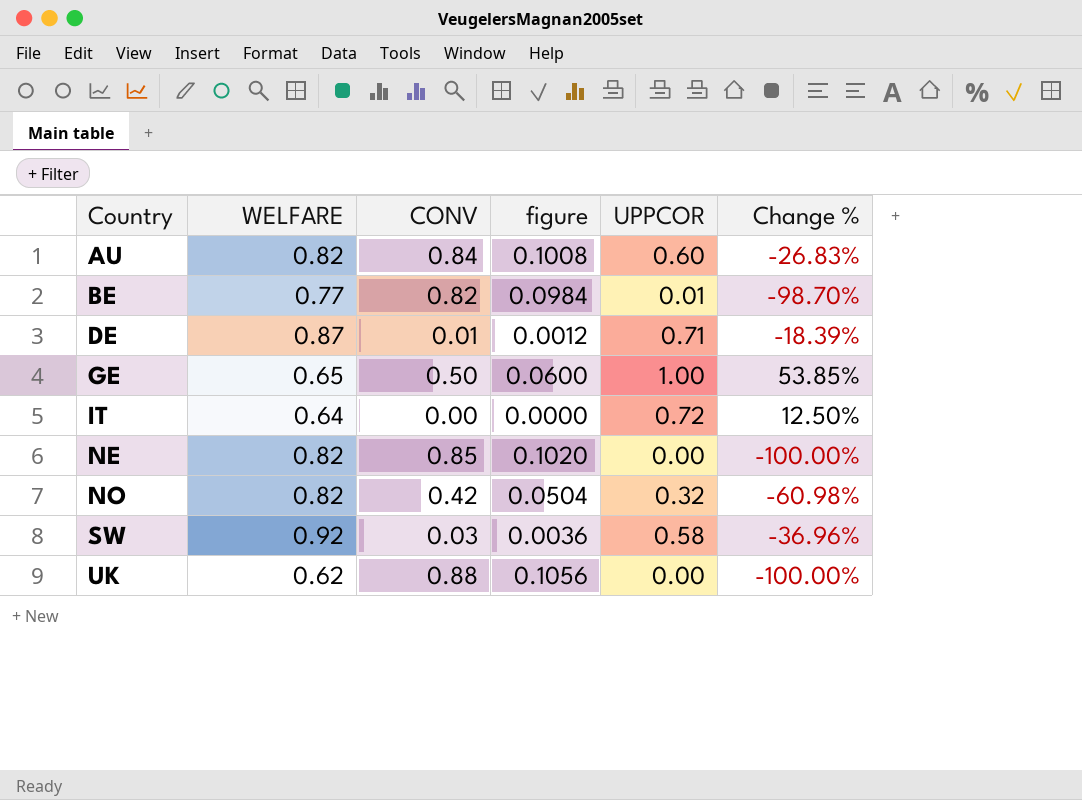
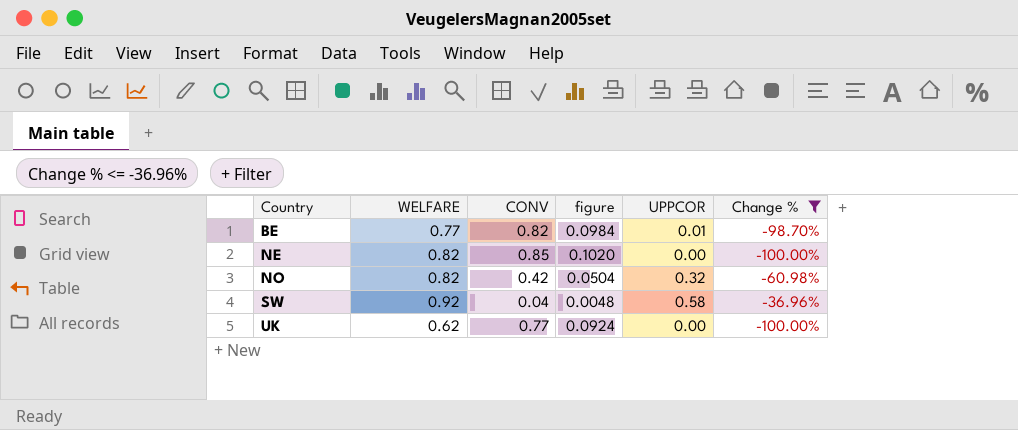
filter: none -> Change % <= -36.96%
SW | CONV: 0.03 -> 0.04
SW | figure: 0.0036 -> 0.0048
UK | CONV: 0.88 -> 0.77
UK | figure: 0.1056 -> 0.0924

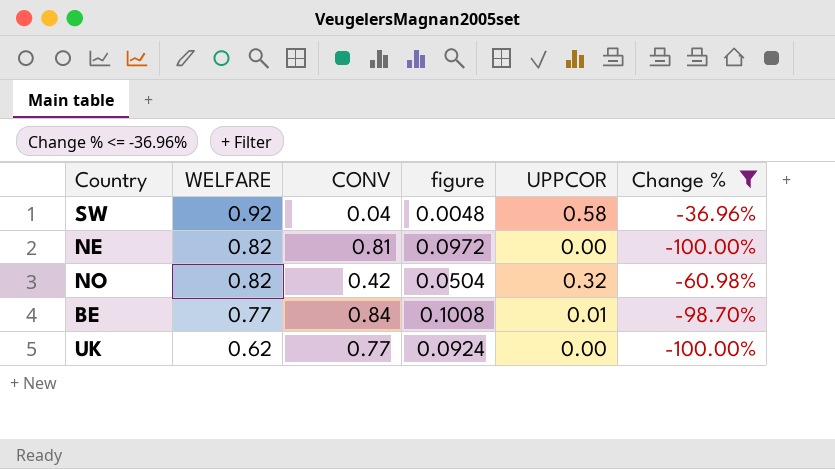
row order: Country ascending -> WELFARE descending
NE | CONV: 0.85 -> 0.81
NE | figure: 0.1020 -> 0.0972
BE | CONV: 0.82 -> 0.84
BE | figure: 0.0984 -> 0.1008

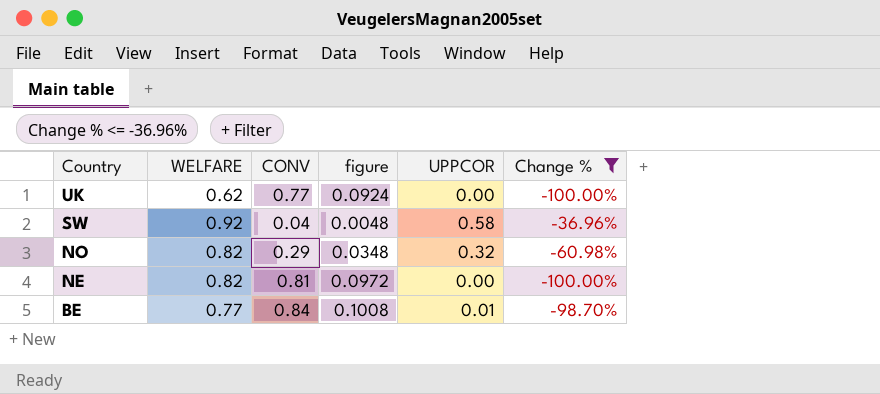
row order: WELFARE descending -> Country descending
NO | CONV: 0.42 -> 0.29
NO | figure: 0.0504 -> 0.0348

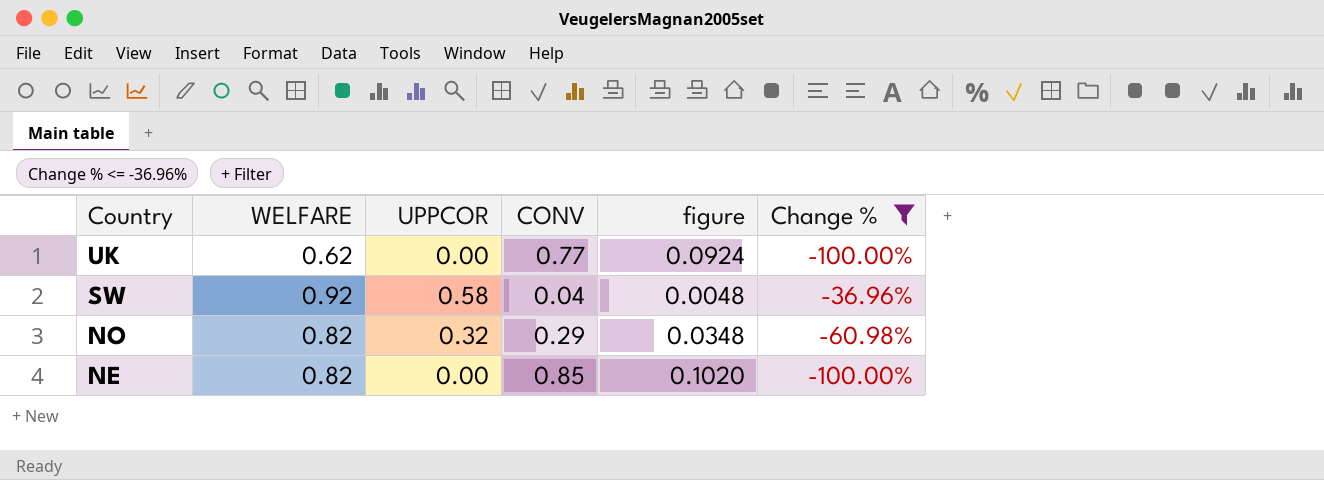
column UPPCOR | position: 5 -> 3
row BE: 0.77 | 0.84 | 0.1008 | 0.01 | -98.70% -> none
NE | CONV: 0.81 -> 0.85
NE | figure: 0.0972 -> 0.1020

